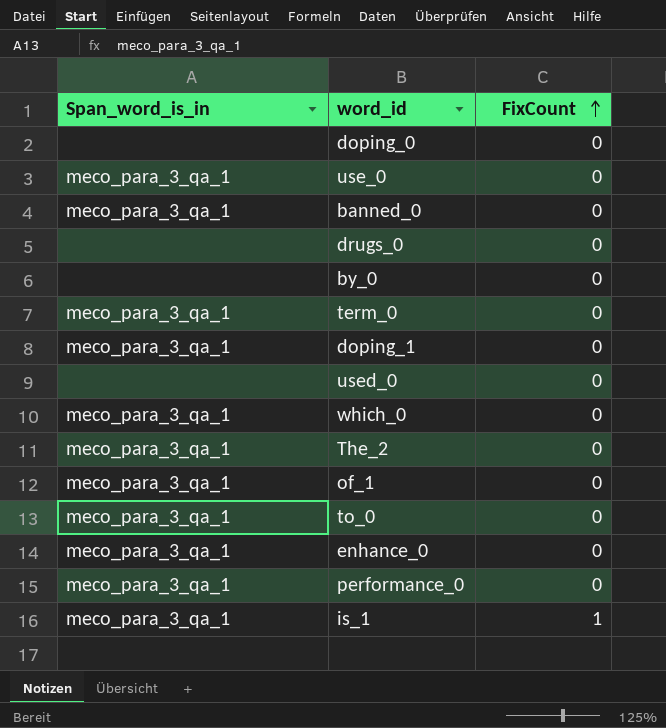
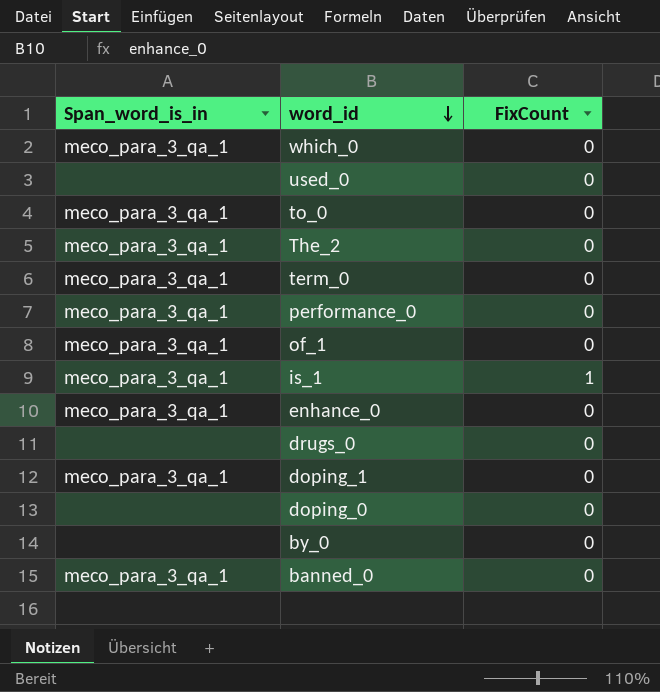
row order: FixCount ascending -> word_id descending
row use_0: meco_para_3_qa_1 | 0 -> none

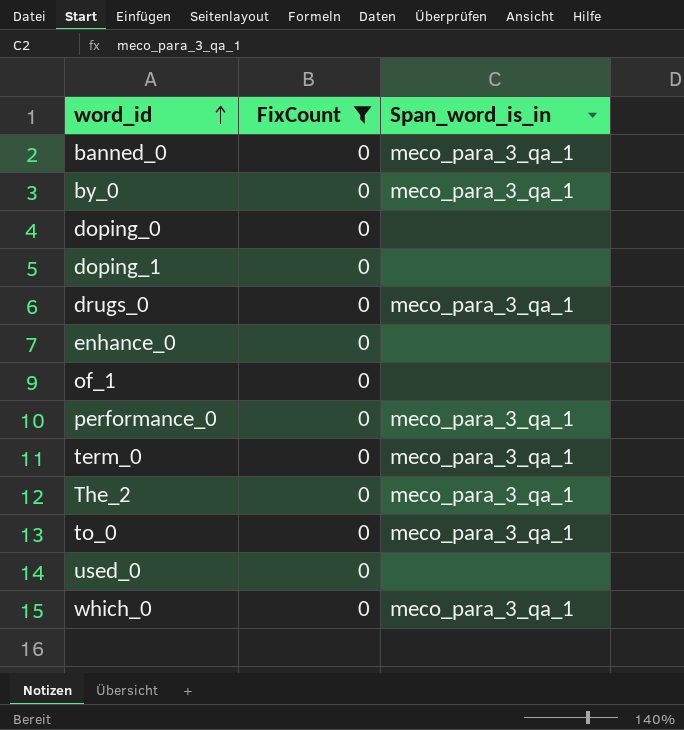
filter: none -> FixCount = 0
row order: word_id descending -> word_id ascending
column Span_word_is_in | position: 1 -> 3
by_0 | Span_word_is_in: none -> meco_para_3_qa_1
doping_1 | Span_word_is_in: meco_para_3_qa_1 -> none
drugs_0 | Span_word_is_in: none -> meco_para_3_qa_1
enhance_0 | Span_word_is_in: meco_para_3_qa_1 -> none
of_1 | Span_word_is_in: meco_para_3_qa_1 -> none

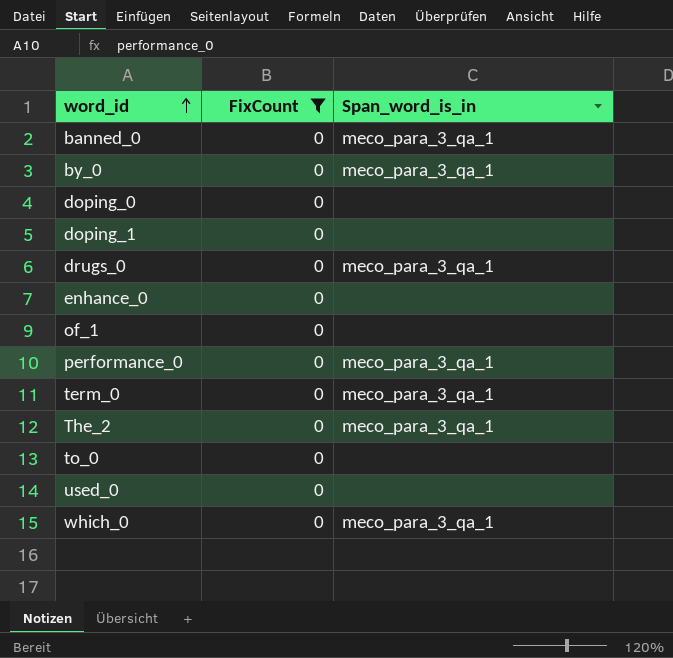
to_0 | Span_word_is_in: meco_para_3_qa_1 -> none

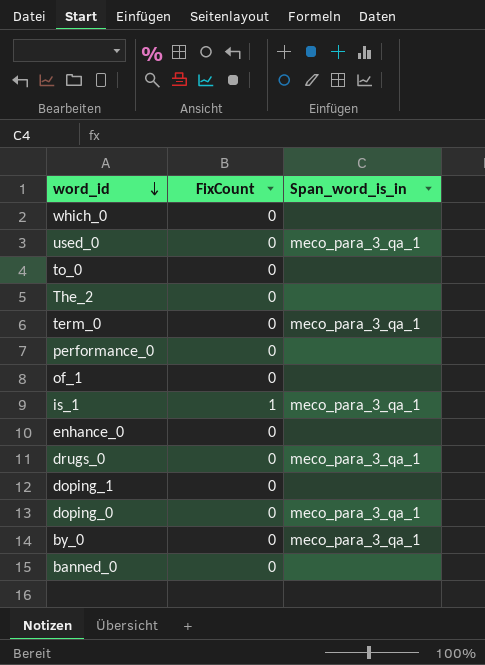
filter: FixCount = 0 -> none
row order: word_id ascending -> word_id descending
which_0 | Span_word_is_in: meco_para_3_qa_1 -> none
used_0 | Span_word_is_in: none -> meco_para_3_qa_1
The_2 | Span_word_is_in: meco_para_3_qa_1 -> none
performance_0 | Span_word_is_in: meco_para_3_qa_1 -> none
doping_0 | Span_word_is_in: none -> meco_para_3_qa_1
banned_0 | Span_word_is_in: meco_para_3_qa_1 -> none

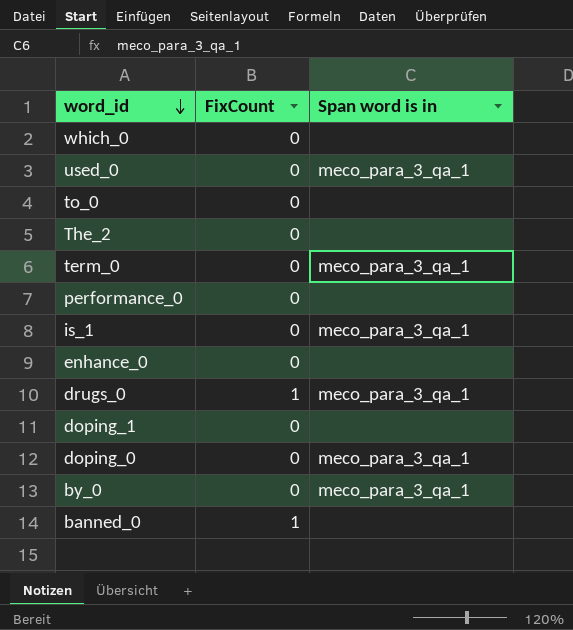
column name: Span_word_is_in -> Span word is in
row of_1: 0 | none -> none
is_1 | FixCount: 1 -> 0
drugs_0 | FixCount: 0 -> 1
banned_0 | FixCount: 0 -> 1

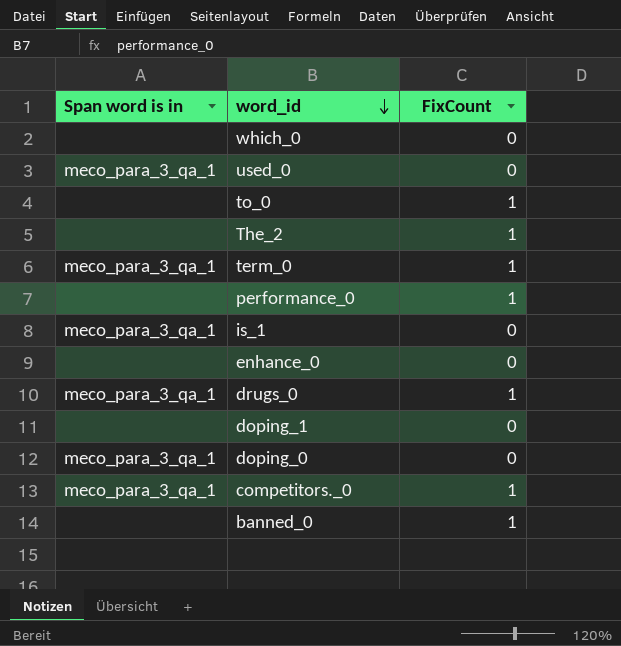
column Span word is in | position: 3 -> 1
row by_0: 0 | meco_para_3_qa_1 -> none
to_0 | FixCount: 0 -> 1
The_2 | FixCount: 0 -> 1
term_0 | FixCount: 0 -> 1
performance_0 | FixCount: 0 -> 1
row competitors._0: none -> meco_para_3_qa_1 | 1

